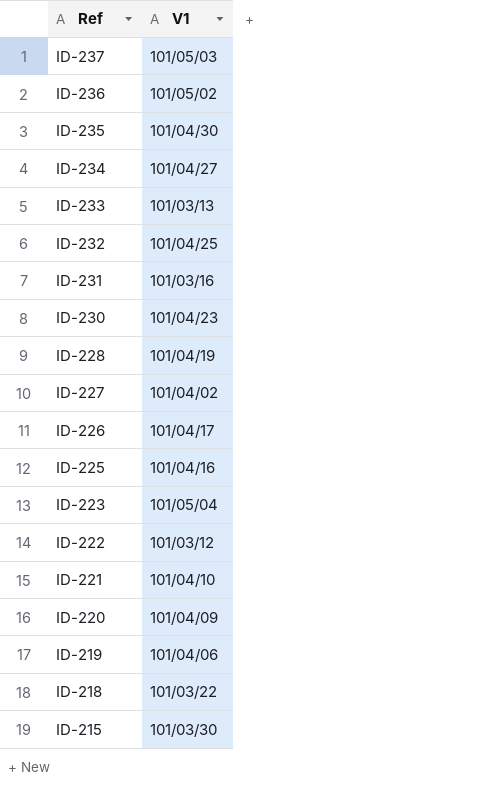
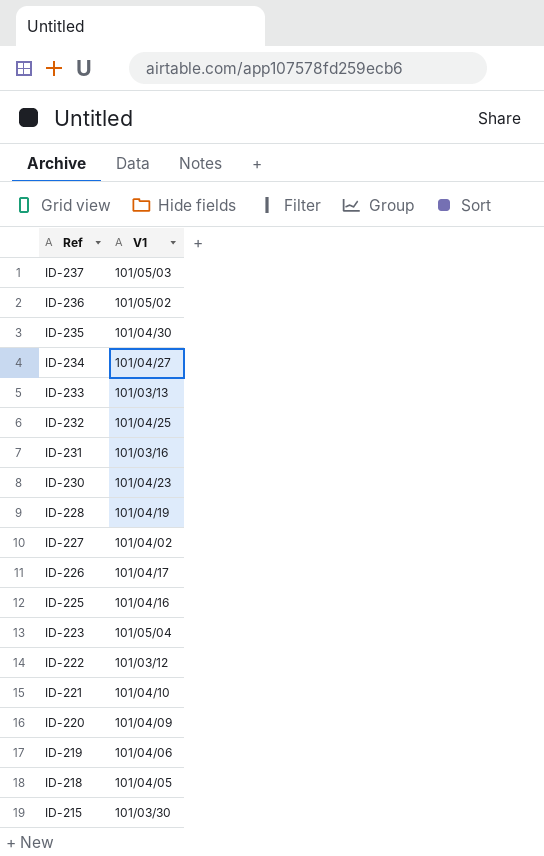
ID-218 | V1: 101/03/22 -> 101/04/05

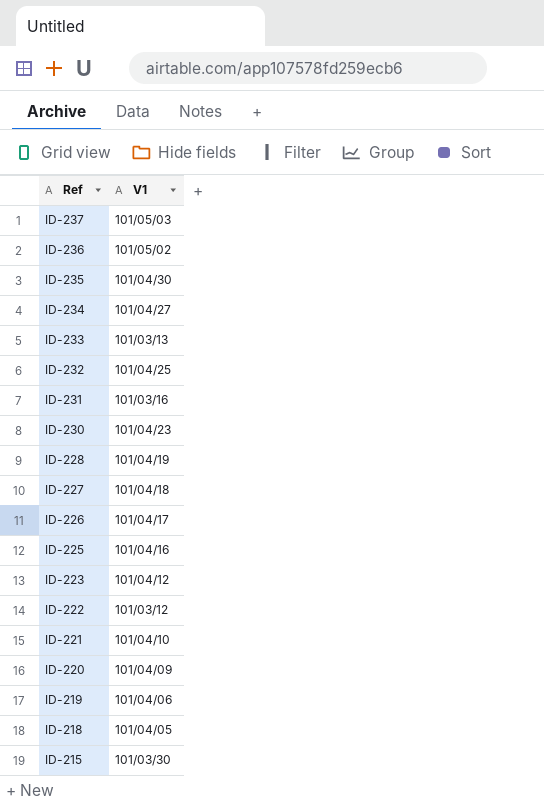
ID-227 | V1: 101/04/02 -> 101/04/18
ID-223 | V1: 101/05/04 -> 101/04/12

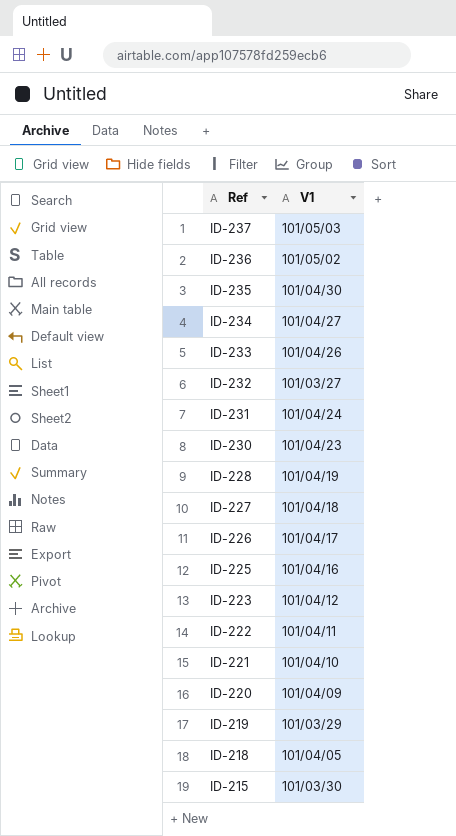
ID-233 | V1: 101/03/13 -> 101/04/26
ID-232 | V1: 101/04/25 -> 101/03/27
ID-231 | V1: 101/03/16 -> 101/04/24
ID-222 | V1: 101/03/12 -> 101/04/11
ID-219 | V1: 101/04/06 -> 101/03/29

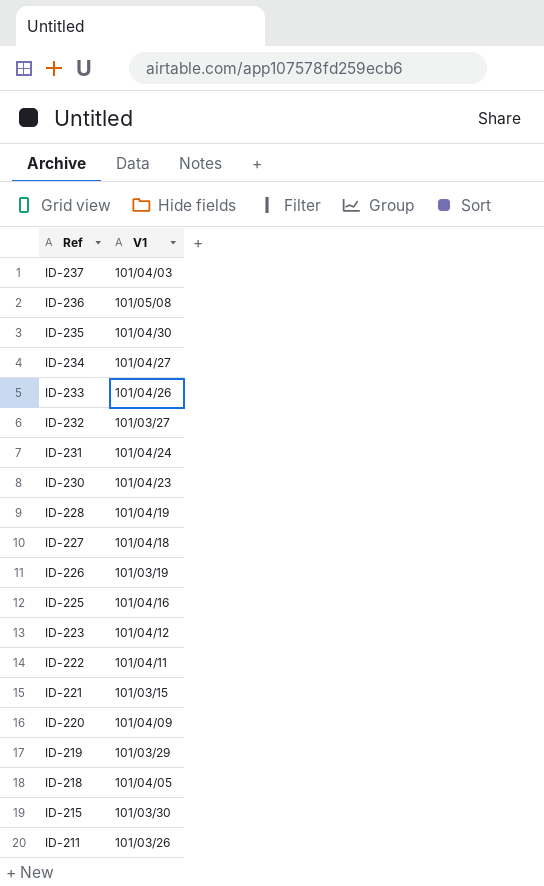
ID-237 | V1: 101/05/03 -> 101/04/03
ID-236 | V1: 101/05/02 -> 101/05/08
ID-226 | V1: 101/04/17 -> 101/03/19
ID-221 | V1: 101/04/10 -> 101/03/15
row ID-211: none -> 101/03/26

